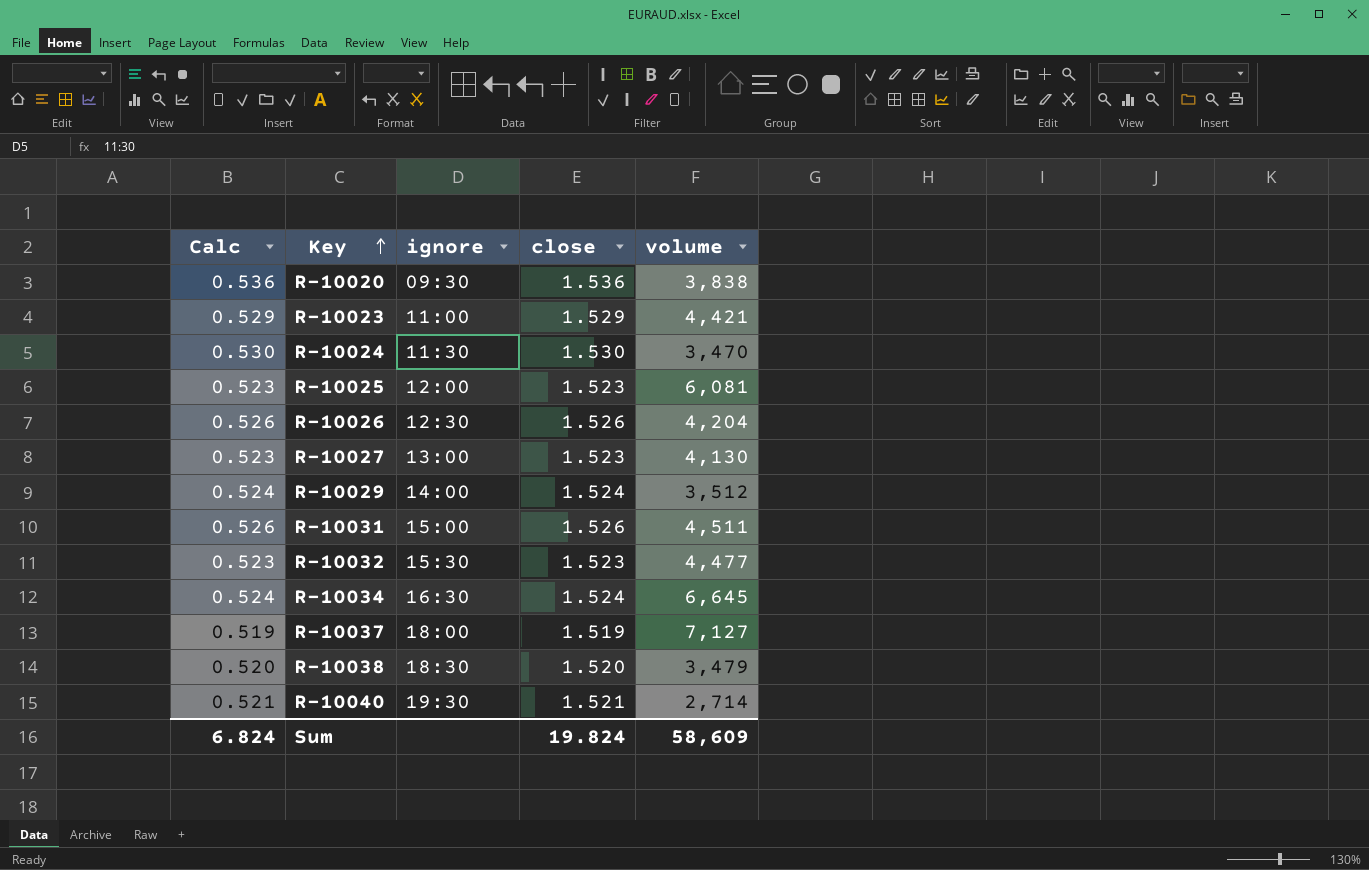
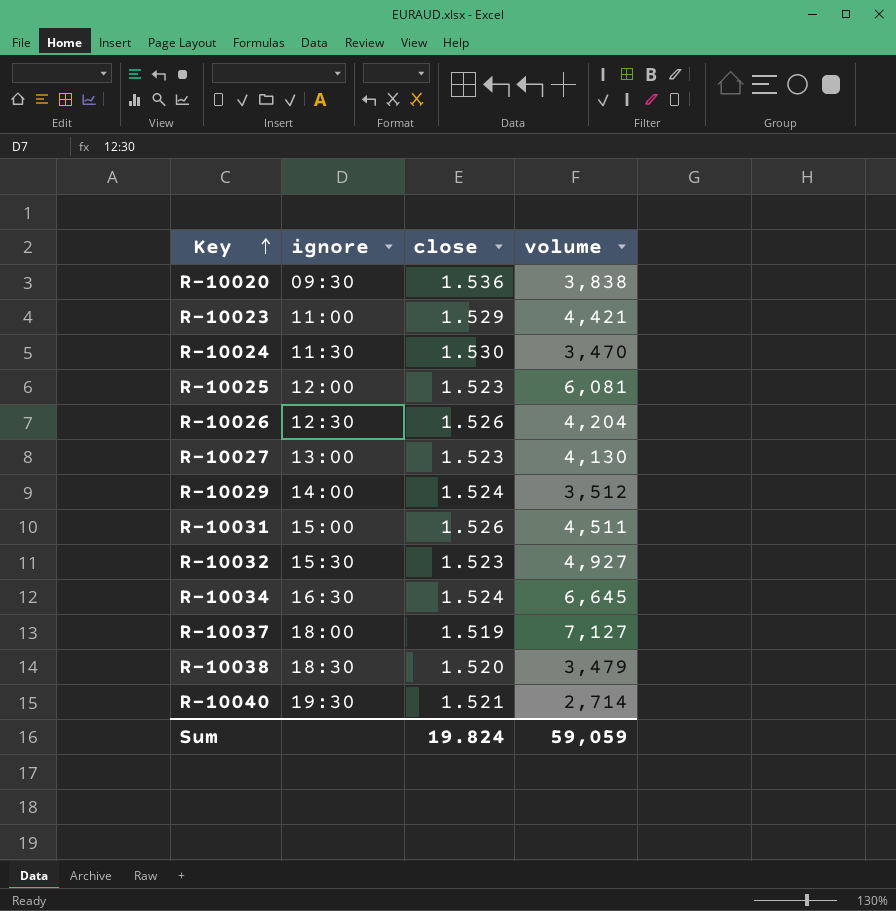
column Calc | formula: [close] - 1 -> none
R-10032 | volume: 4,477 -> 4,927
Sum | volume: 58,609 -> 59,059

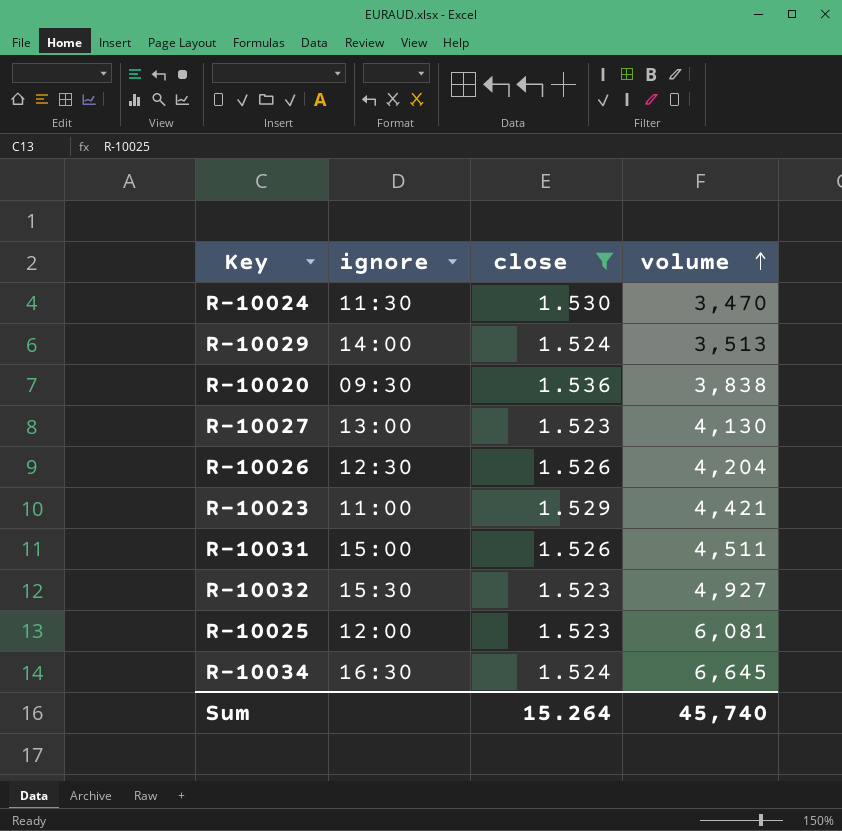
filter: none -> close >= 1.523
row order: Key ascending -> volume ascending
R-10029 | volume: 3,512 -> 3,513
Sum | close: 19.824 -> 15.264
Sum | volume: 59,059 -> 45,740

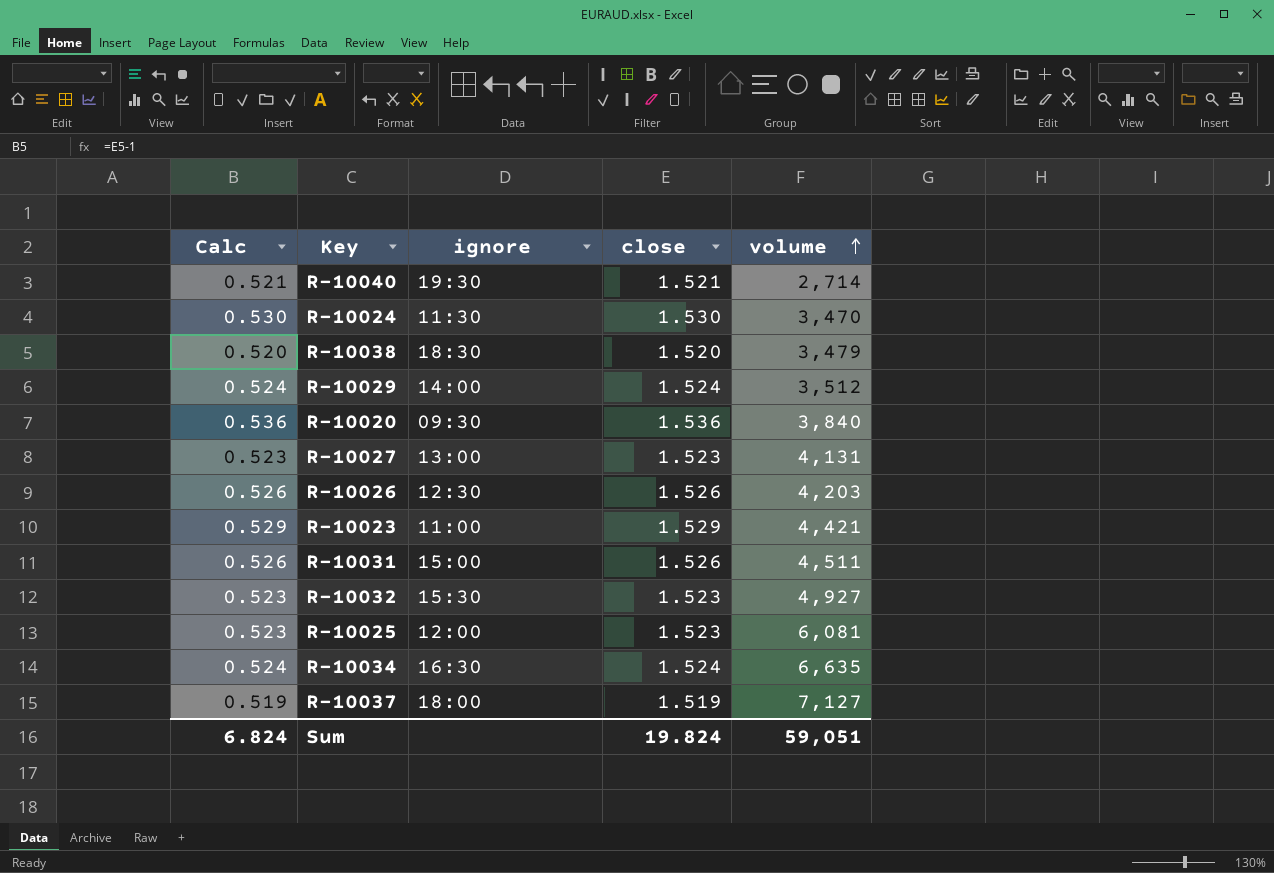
filter: close >= 1.523 -> none
column Calc | formula: none -> [close] - 1
R-10029 | volume: 3,513 -> 3,512
R-10020 | volume: 3,838 -> 3,840
R-10027 | volume: 4,130 -> 4,131
R-10026 | volume: 4,204 -> 4,203
R-10034 | volume: 6,645 -> 6,635
Sum | close: 15.264 -> 19.824
Sum | volume: 45,740 -> 59,051

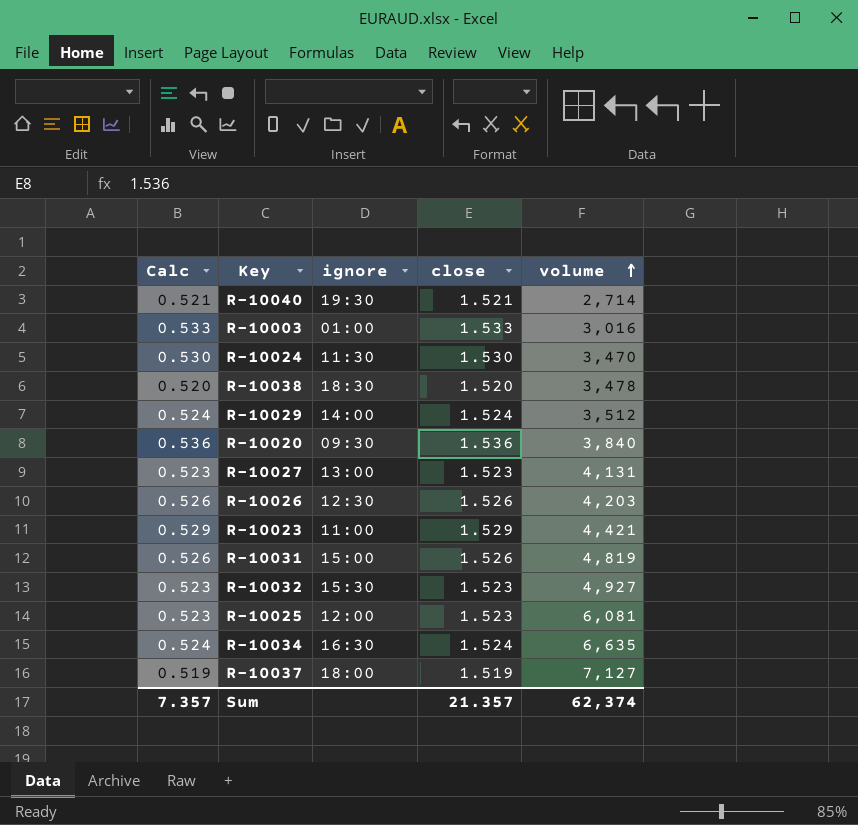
row R-10003: none -> 0.533 | 01:00 | 1.533 | 3,016
R-10038 | volume: 3,479 -> 3,478
R-10031 | volume: 4,511 -> 4,819
Sum | Calc: 6.824 -> 7.357
Sum | close: 19.824 -> 21.357
Sum | volume: 59,051 -> 62,374

